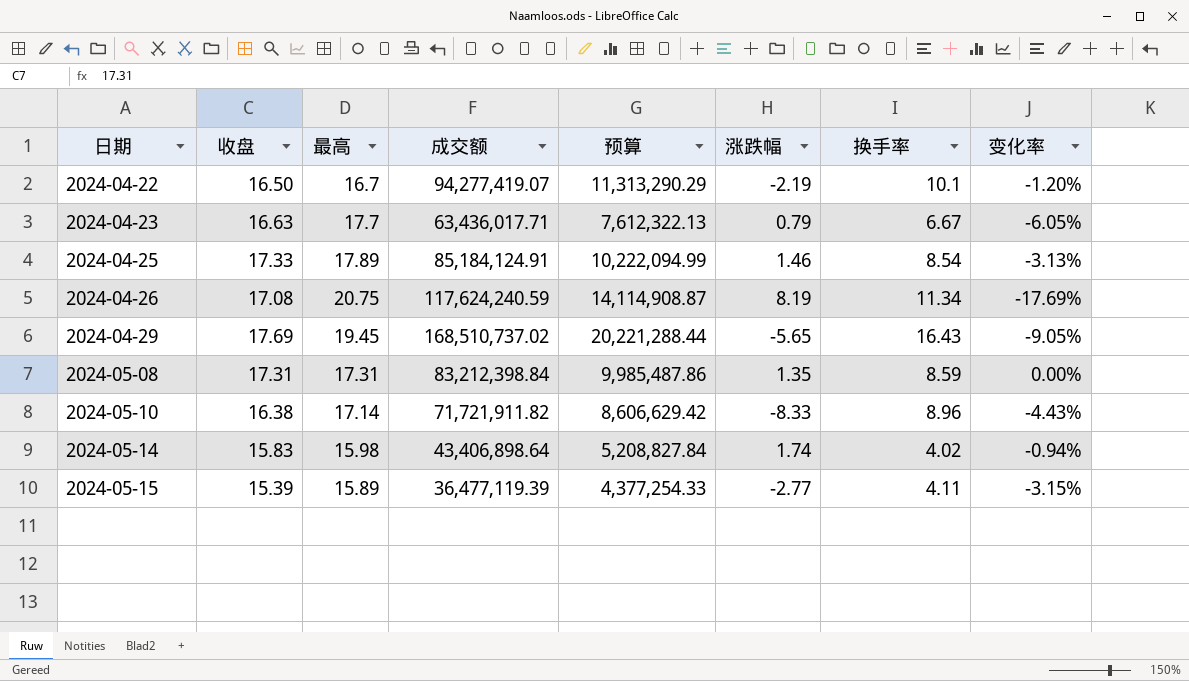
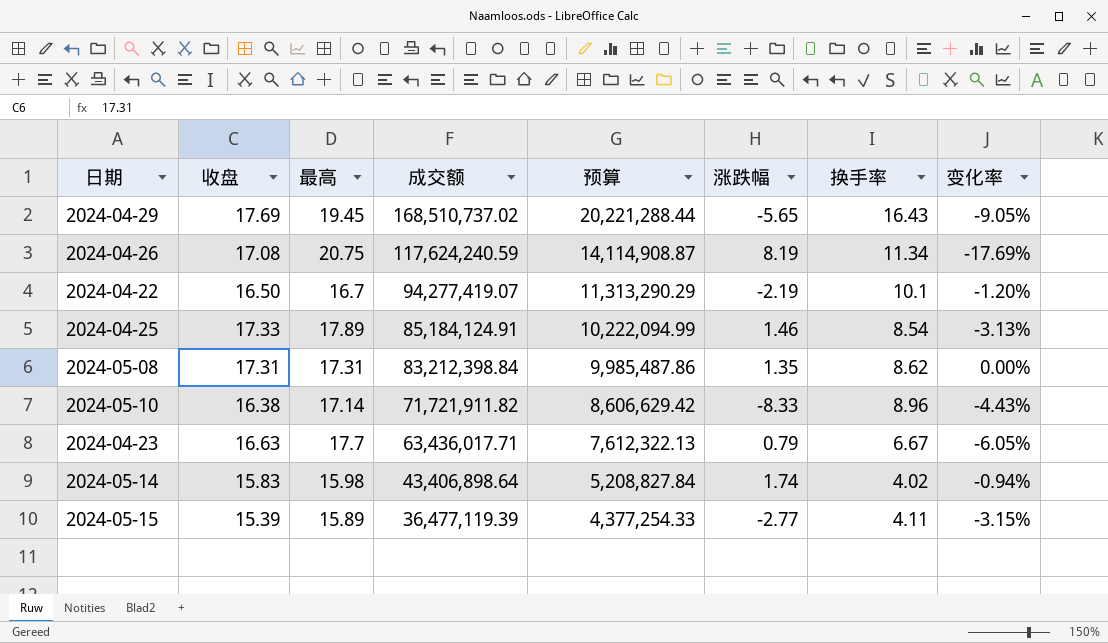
row order: 日期 ascending -> 成交额 descending
2024-05-08 | 换手率: 8.59 -> 8.62

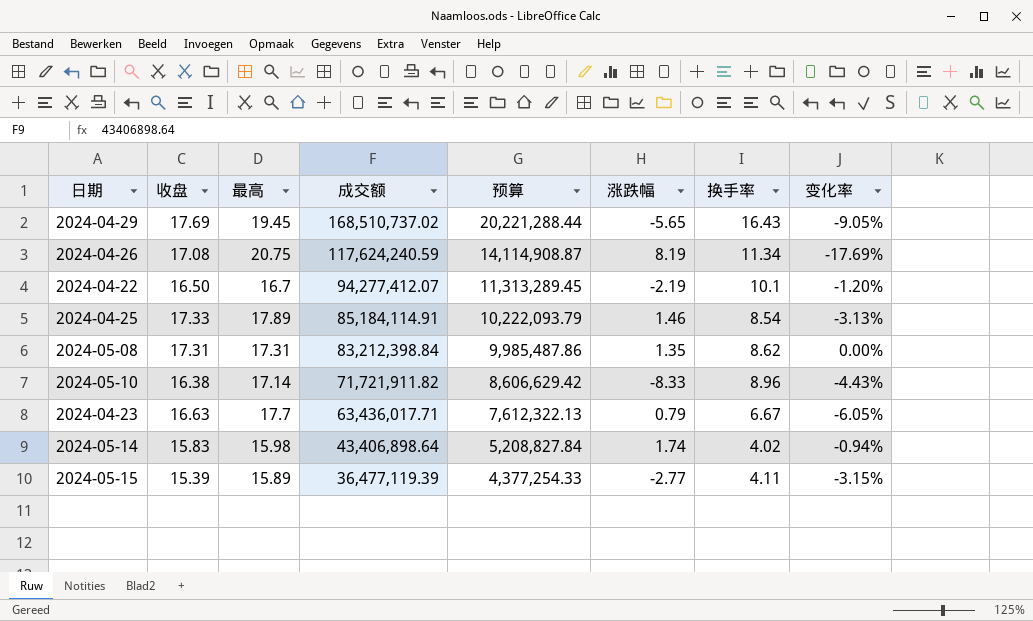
2024-04-22 | 成交额: 94,277,419.07 -> 94,277,412.07
2024-04-22 | 预算: 11,313,290.29 -> 11,313,289.45
2024-04-25 | 成交额: 85,184,124.91 -> 85,184,114.91
2024-04-25 | 预算: 10,222,094.99 -> 10,222,093.79

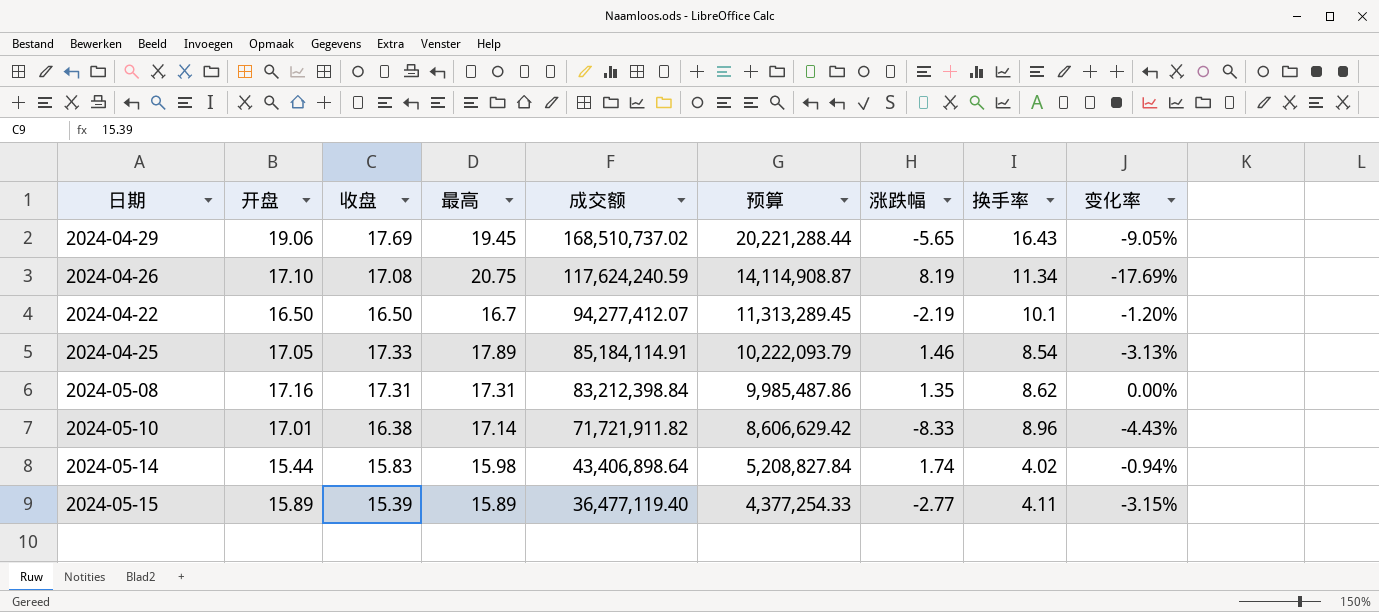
column 开盘 | position: none -> 2
row 2024-04-23: 16.63 | 17.7 | 63,436,017.71 | 7,612,322.13 | 0.79 | 6.67 | -6.05% -> none
2024-05-15 | 成交额: 36,477,119.39 -> 36,477,119.40

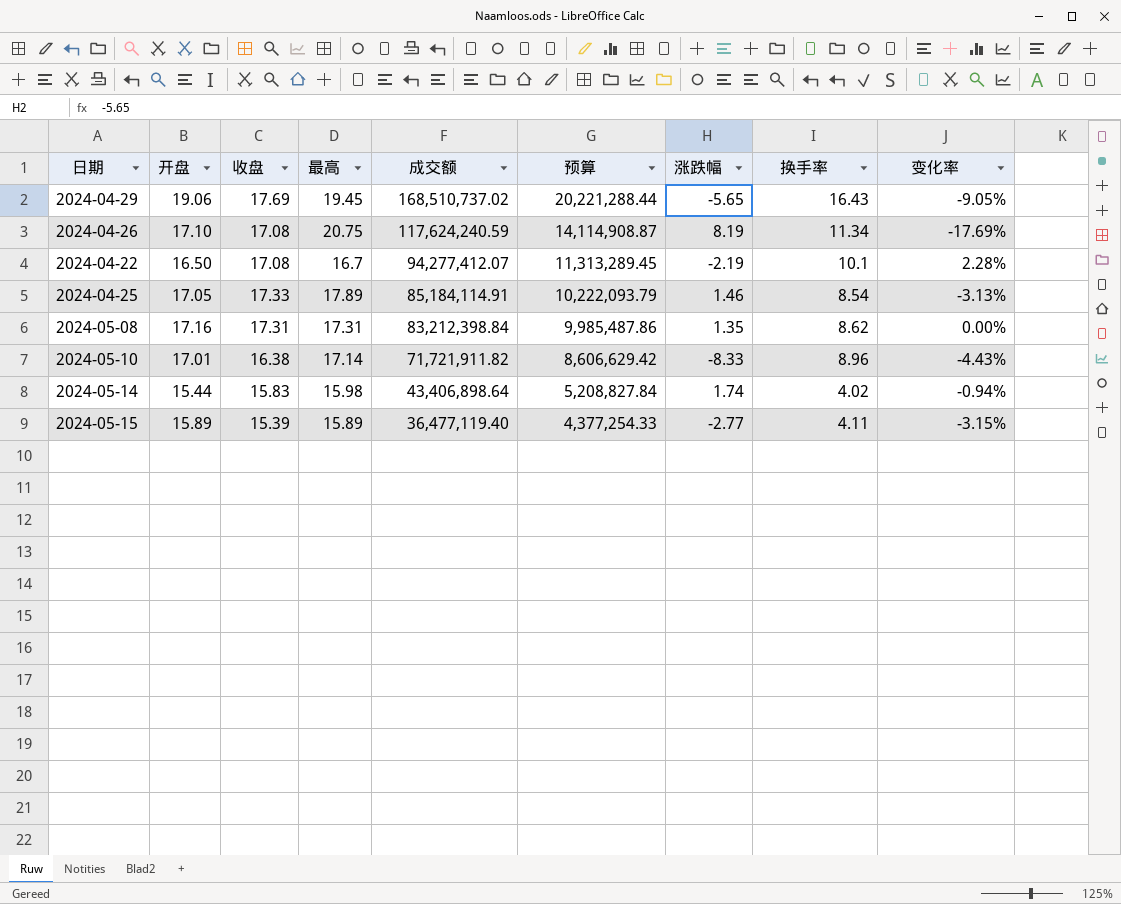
2024-04-22 | 收盘: 16.50 -> 17.08
2024-04-22 | 变化率: -1.20% -> 2.28%

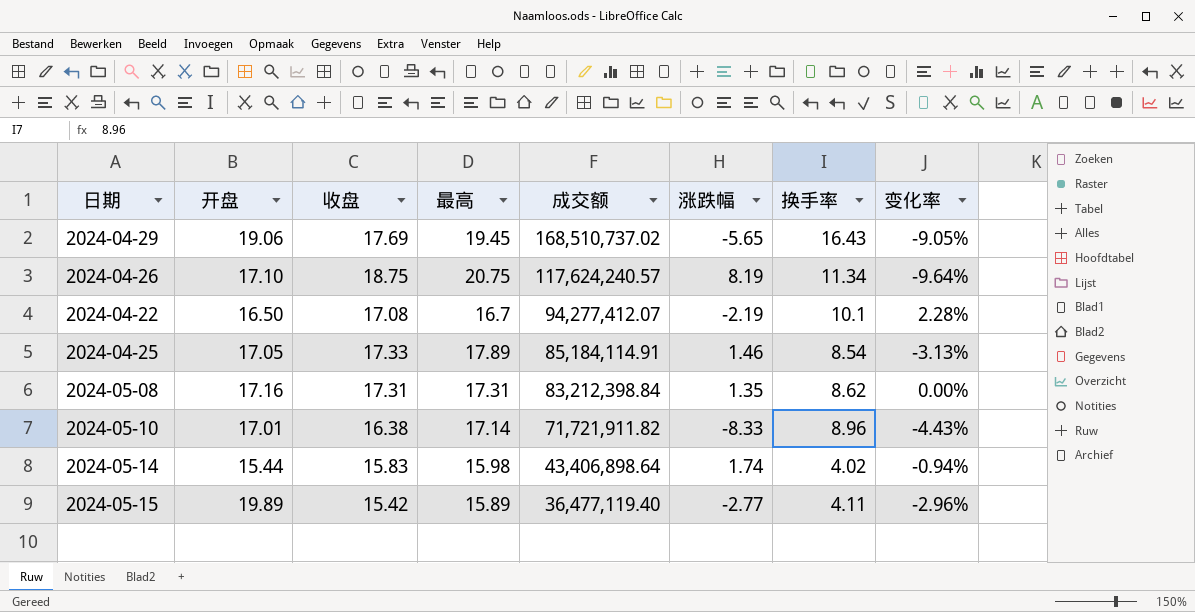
column 预算 | formula: [成交额] * 0.12 -> none
2024-04-26 | 收盘: 17.08 -> 18.75
2024-04-26 | 成交额: 117,624,240.59 -> 117,624,240.57
2024-04-26 | 变化率: -17.69% -> -9.64%
2024-05-15 | 开盘: 15.89 -> 19.89
2024-05-15 | 收盘: 15.39 -> 15.42
2024-05-15 | 变化率: -3.15% -> -2.96%

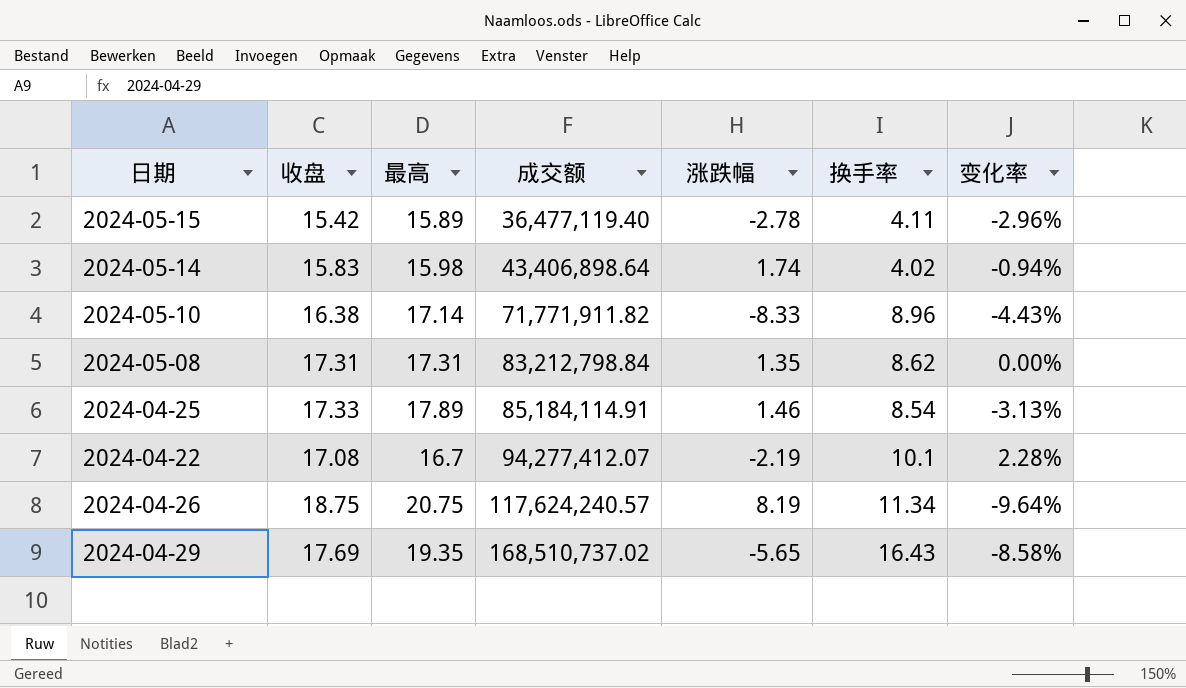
row order: 成交额 descending -> 成交额 ascending
column 开盘 | position: 2 -> none
2024-05-15 | 涨跌幅: -2.77 -> -2.78
2024-05-10 | 成交额: 71,721,911.82 -> 71,771,911.82
2024-05-08 | 成交额: 83,212,398.84 -> 83,212,798.84
2024-04-29 | 最高: 19.45 -> 19.35
2024-04-29 | 变化率: -9.05% -> -8.58%

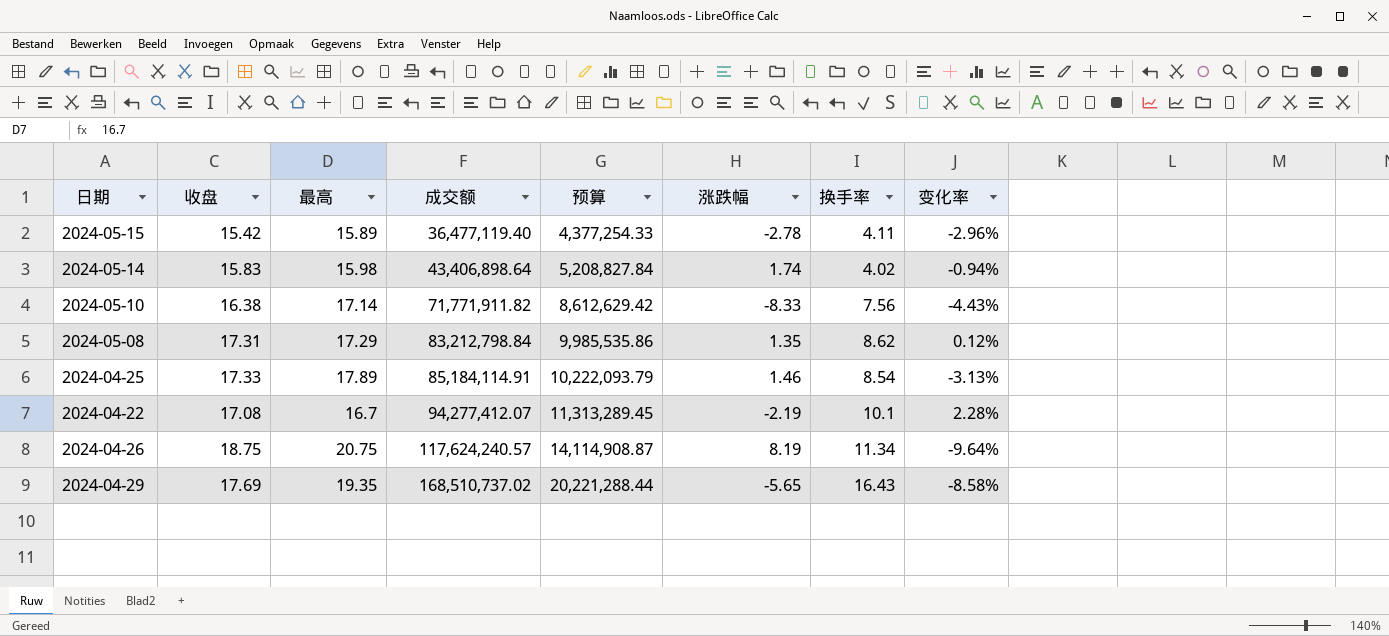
column 预算 | formula: none -> [成交额] * 0.12
2024-05-10 | 换手率: 8.96 -> 7.56
2024-05-08 | 最高: 17.31 -> 17.29
2024-05-08 | 变化率: 0.00% -> 0.12%

